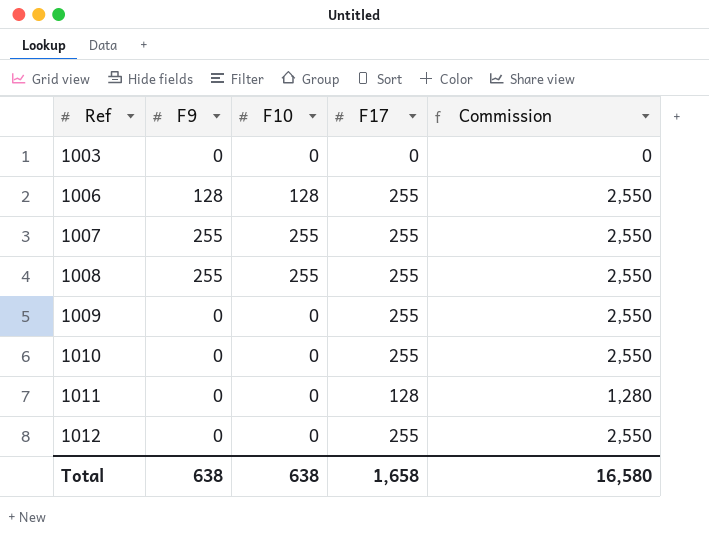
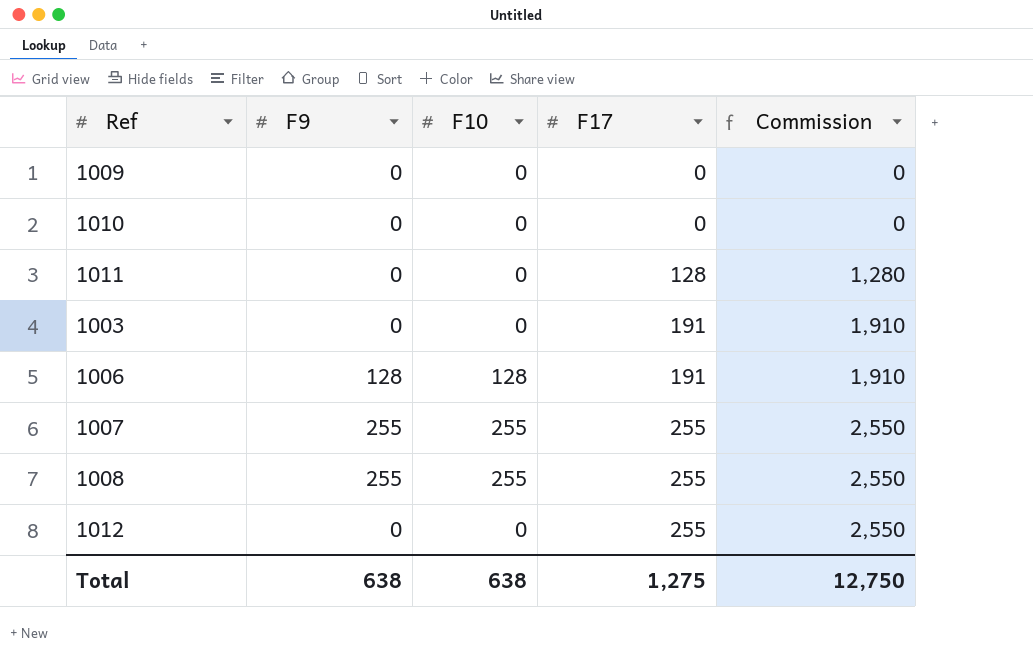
row order: Ref ascending -> F17 ascending
1009 | F17: 255 -> 0
1009 | Commission: 2,550 -> 0
1010 | F17: 255 -> 0
1010 | Commission: 2,550 -> 0
1003 | F17: 0 -> 191
1003 | Commission: 0 -> 1,910
1006 | F17: 255 -> 191
1006 | Commission: 2,550 -> 1,910
Total | F17: 1,658 -> 1,275
Total | Commission: 16,580 -> 12,750

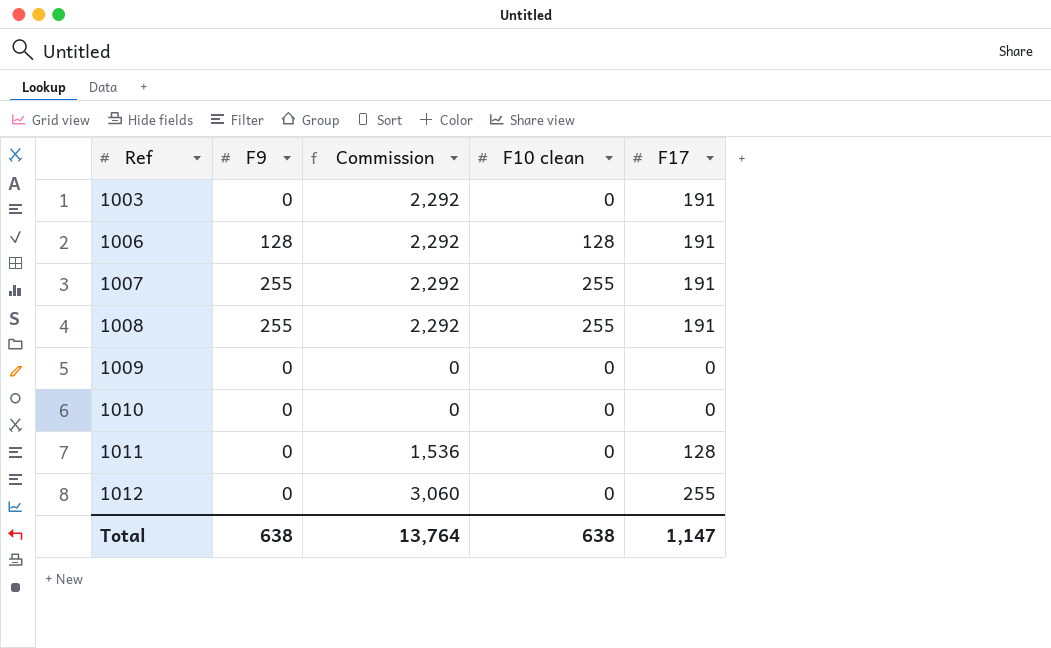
row order: F17 ascending -> Ref ascending
column Commission | formula: [F17] * 10 -> [F17] * 12
column Commission | position: 5 -> 3
column name: F10 -> F10 clean
1007 | F17: 255 -> 191
1008 | F17: 255 -> 191
Total | Commission: 12,750 -> 13,764
Total | F17: 1,275 -> 1,147

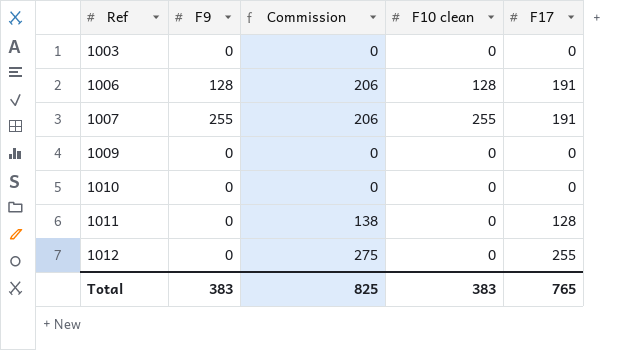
column Commission | formula: [F17] * 12 -> [F17] * 1.08
row 1008: 255 | 2,292 | 255 | 191 -> none
1003 | F17: 191 -> 0
Total | F9: 638 -> 383
Total | Commission: 13,764 -> 825
Total | F10 clean: 638 -> 383
Total | F17: 1,147 -> 765

